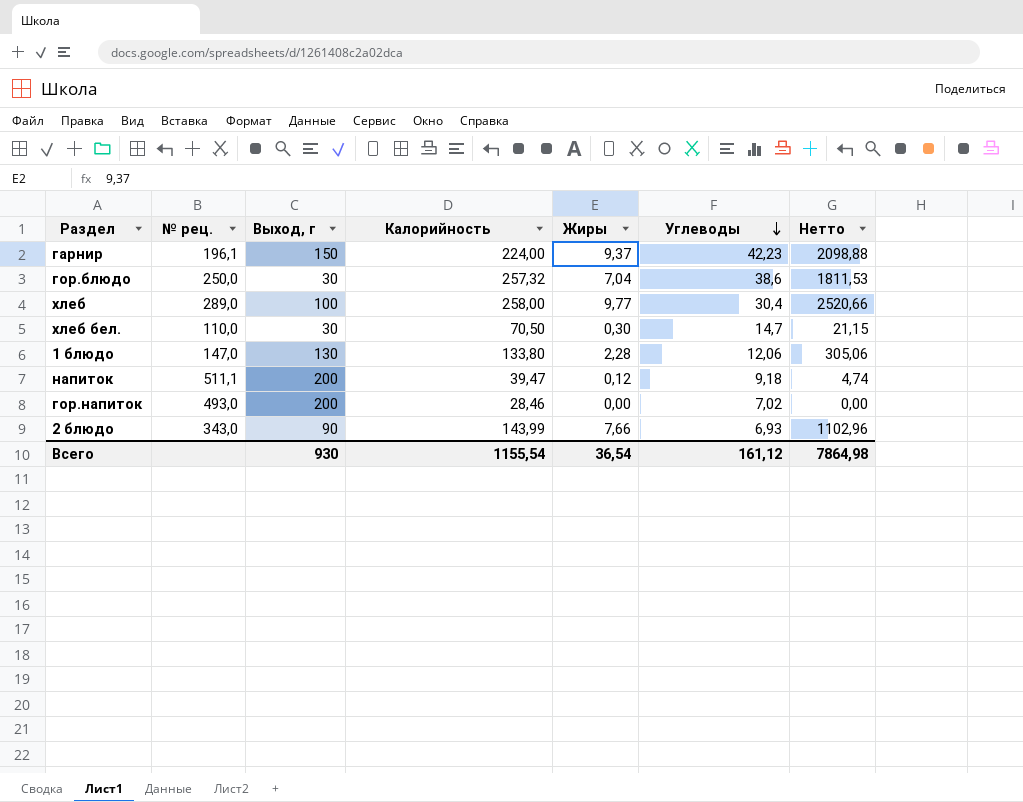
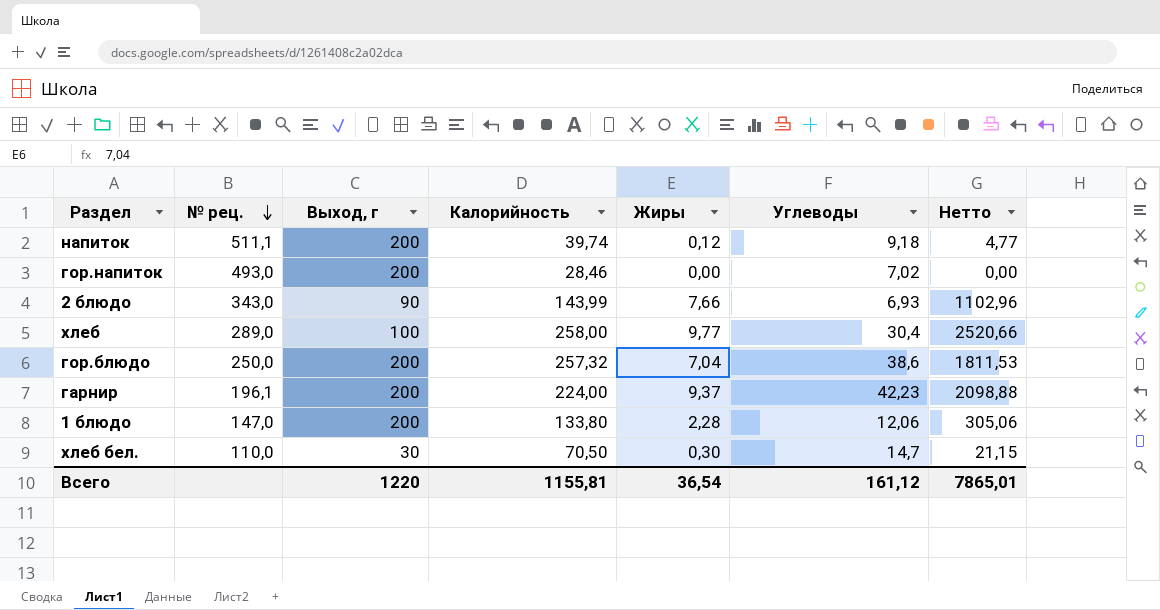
row order: Углеводы descending -> № рец. descending
напиток | Калорийность: 39,47 -> 39,74
напиток | Нетто: 4,74 -> 4,77
гор.блюдо | Выход, г: 30 -> 200
гарнир | Выход, г: 150 -> 200
1 блюдо | Выход, г: 130 -> 200
Всего | Выход, г: 930 -> 1220
Всего | Калорийность: 1155,54 -> 1155,81
Всего | Нетто: 7864,98 -> 7865,01

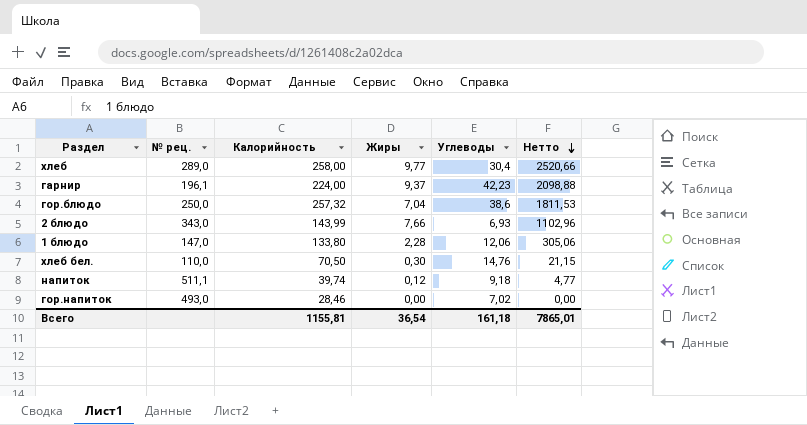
row order: № рец. descending -> Нетто descending
column Выход, г | position: 3 -> none
хлеб бел. | Углеводы: 14,7 -> 14,76
Всего | Углеводы: 161,12 -> 161,18

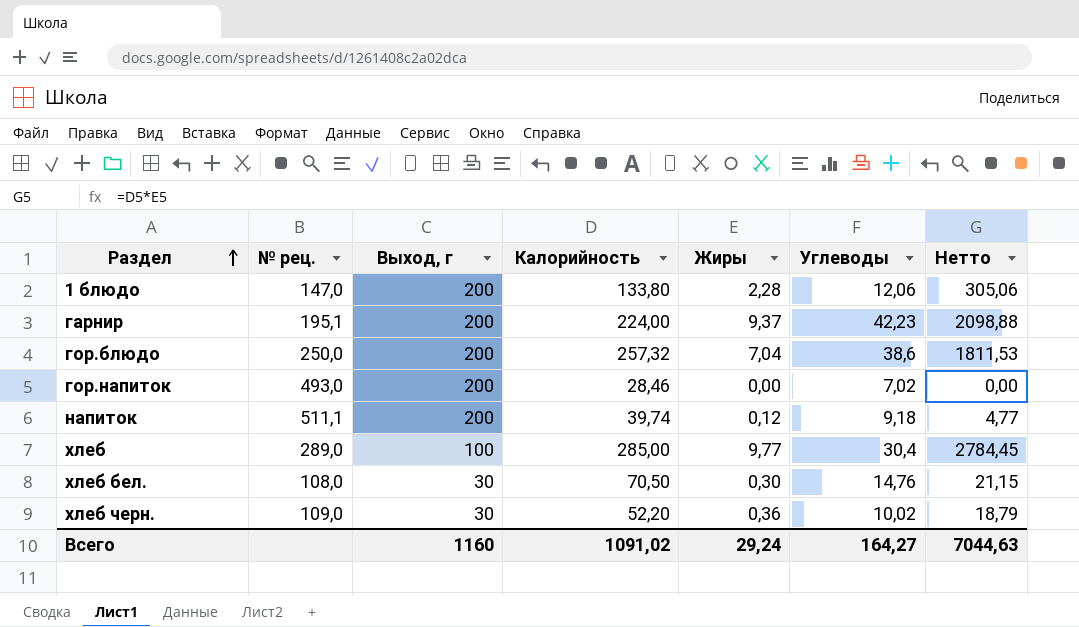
row order: Нетто descending -> Раздел ascending
column Выход, г | position: none -> 3
row 2 блюдо: 343,0 | 143,99 | 7,66 | 6,93 | 1102,96 -> none
гарнир | № рец.: 196,1 -> 195,1
хлеб | Калорийность: 258,00 -> 285,00
хлеб | Нетто: 2520,66 -> 2784,45
хлеб бел. | № рец.: 110,0 -> 108,0
row хлеб черн.: none -> 109,0 | 30 | 52,20 | 0,36 | 10,02 | 18,79
Всего | Калорийность: 1155,81 -> 1091,02
Всего | Жиры: 36,54 -> 29,24
Всего | Углеводы: 161,18 -> 164,27
Всего | Нетто: 7865,01 -> 7044,63

